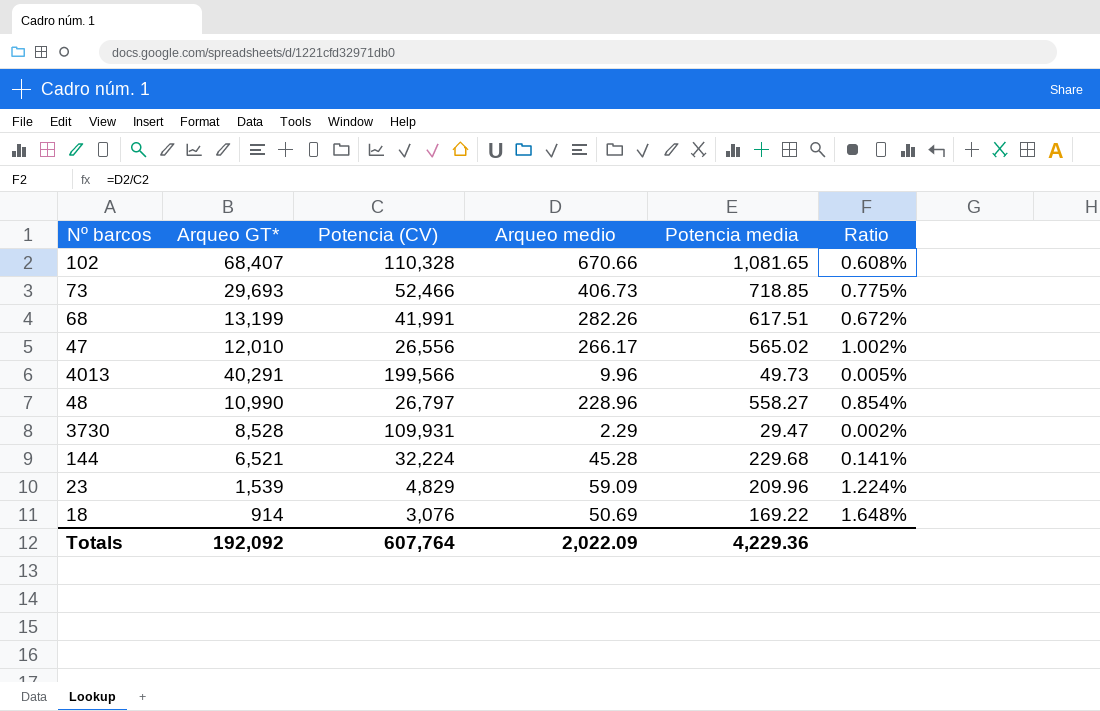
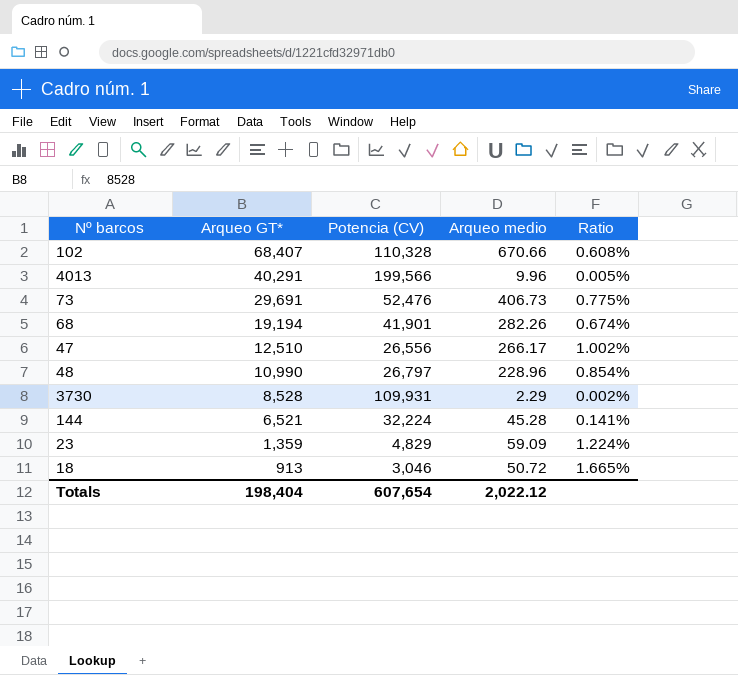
row order: none -> Arqueo GT* descending
column Potencia media | position: 5 -> none
73 | Arqueo GT*: 29,693 -> 29,691
73 | Potencia (CV): 52,466 -> 52,476
68 | Arqueo GT*: 13,199 -> 19,194
68 | Potencia (CV): 41,991 -> 41,901
68 | Ratio: 0.672% -> 0.674%
47 | Arqueo GT*: 12,010 -> 12,510
23 | Arqueo GT*: 1,539 -> 1,359
18 | Arqueo GT*: 914 -> 913
18 | Potencia (CV): 3,076 -> 3,046
18 | Arqueo medio: 50.69 -> 50.72
18 | Ratio: 1.648% -> 1.665%
Totals | Arqueo GT*: 192,092 -> 198,404
Totals | Potencia (CV): 607,764 -> 607,654
Totals | Arqueo medio: 2,022.09 -> 2,022.12

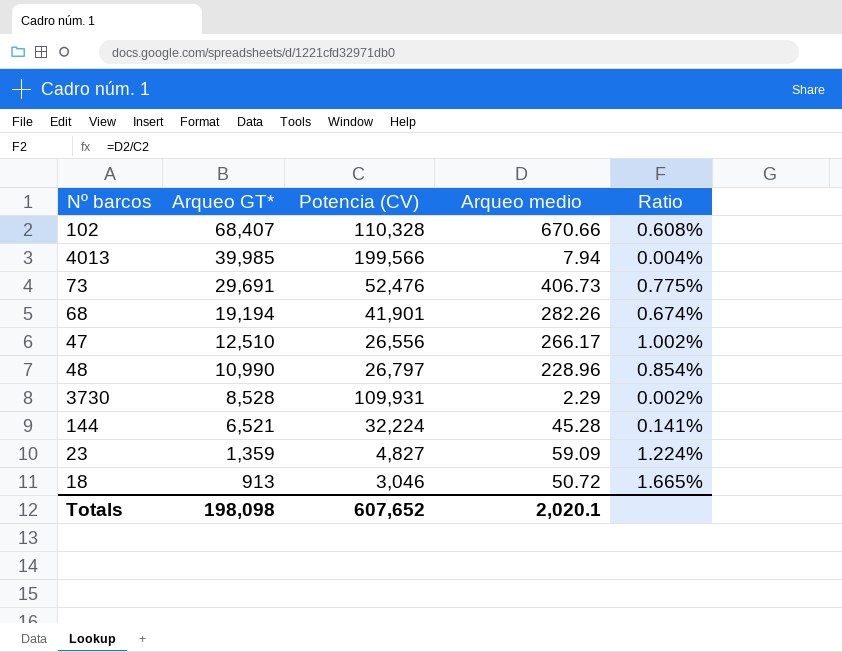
4013 | Arqueo GT*: 40,291 -> 39,985
4013 | Arqueo medio: 9.96 -> 7.94
4013 | Ratio: 0.005% -> 0.004%
23 | Potencia (CV): 4,829 -> 4,827
Totals | Arqueo GT*: 198,404 -> 198,098
Totals | Potencia (CV): 607,654 -> 607,652
Totals | Arqueo medio: 2,022.12 -> 2,020.1

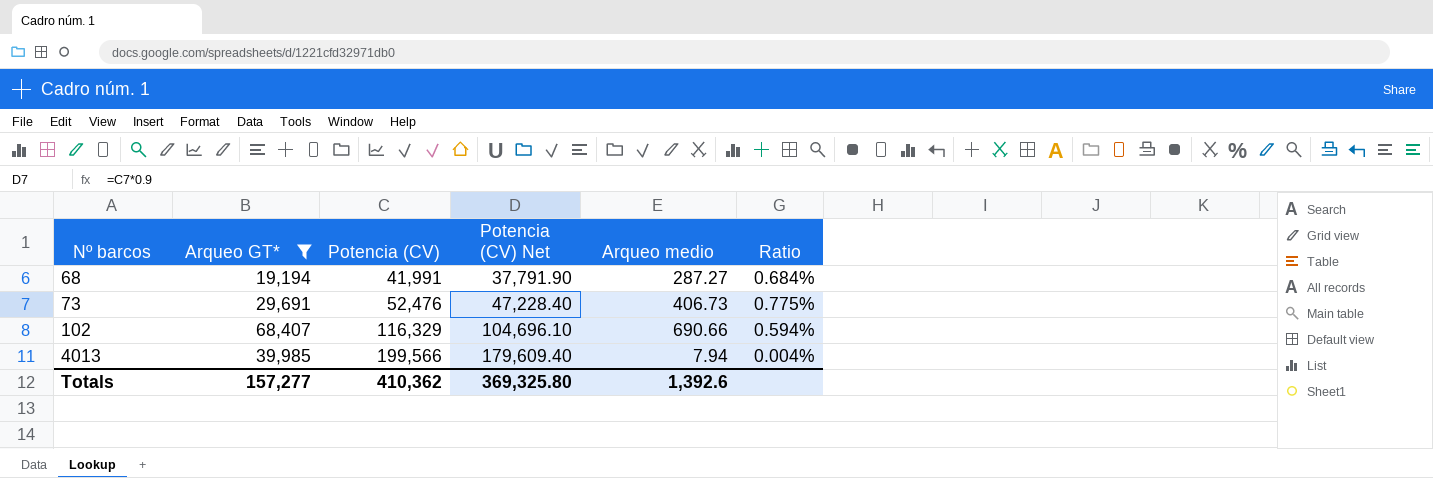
filter: none -> Arqueo GT* >= 19,194
row order: Arqueo GT* descending -> Nº barcos ascending
column Potencia (CV) Net | formula: none -> [Potencia (CV)] * 0.9
68 | Potencia (CV): 41,901 -> 41,991
68 | Arqueo medio: 282.26 -> 287.27
68 | Ratio: 0.674% -> 0.684%
102 | Potencia (CV): 110,328 -> 116,329
102 | Arqueo medio: 670.66 -> 690.66
102 | Ratio: 0.608% -> 0.594%
Totals | Arqueo GT*: 198,098 -> 157,277
Totals | Potencia (CV): 607,652 -> 410,362
Totals | Arqueo medio: 2,020.1 -> 1,392.6

